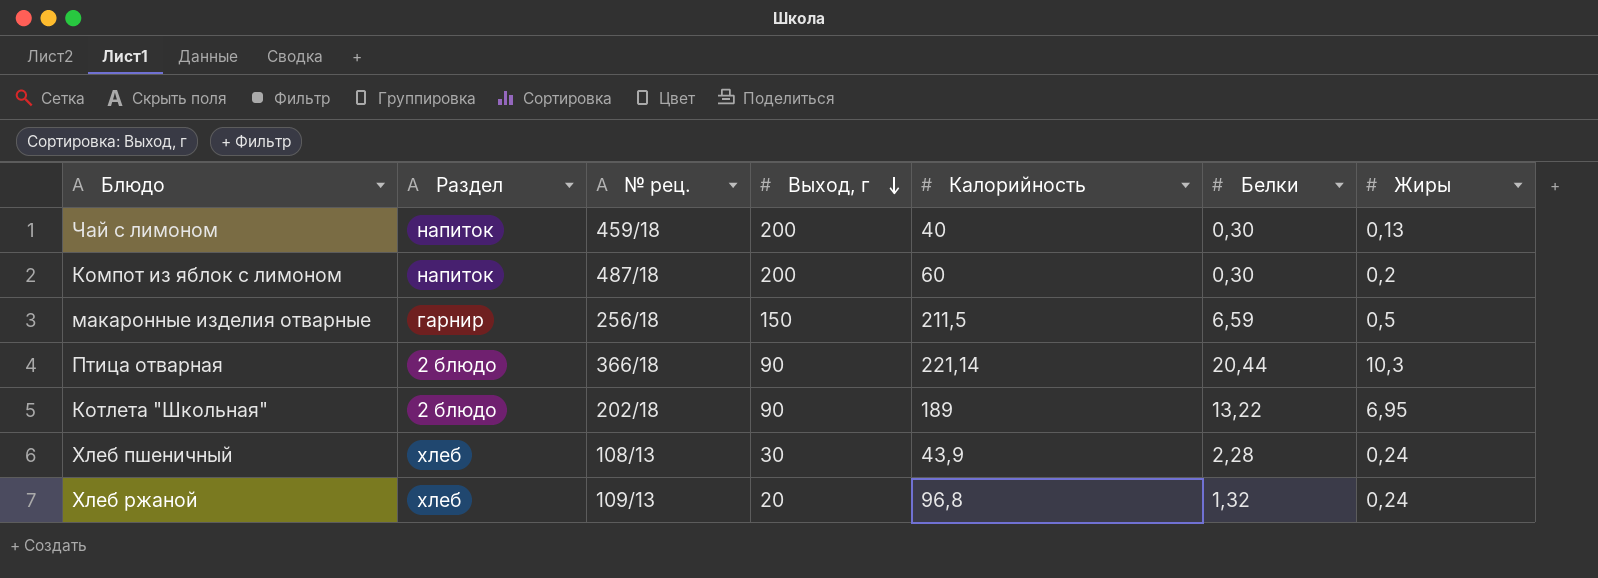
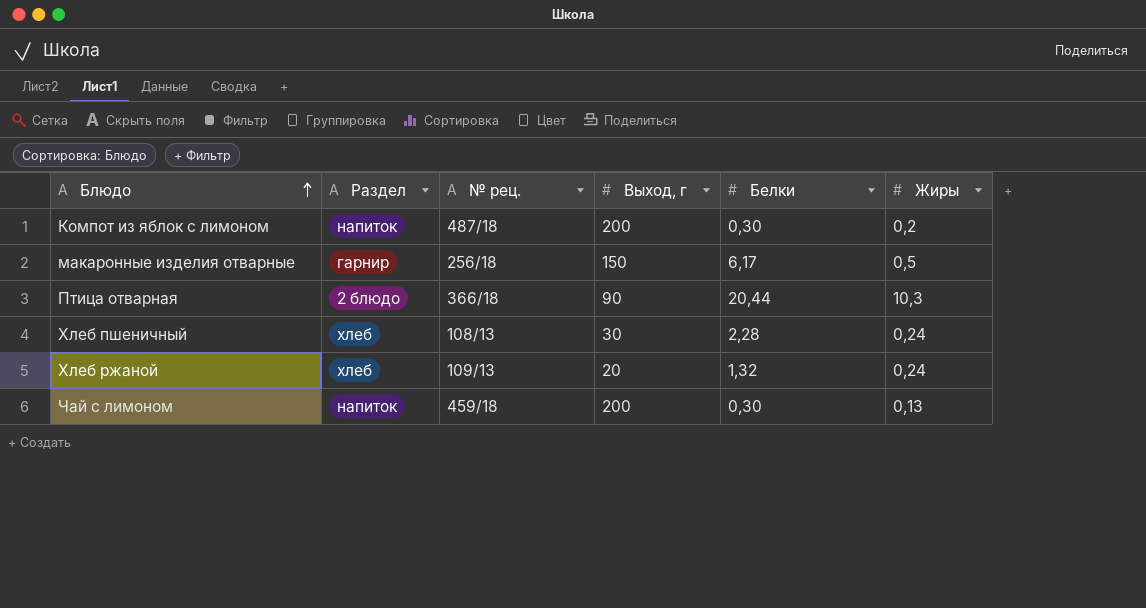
row order: Выход, г descending -> Блюдо ascending
column Калорийность | position: 5 -> none
row Котлета "Школьная": 2 блюдо | 202/18 | 90 | 189 | 13,22 | 6,95 -> none
макаронные изделия отварные | Белки: 6,59 -> 6,17

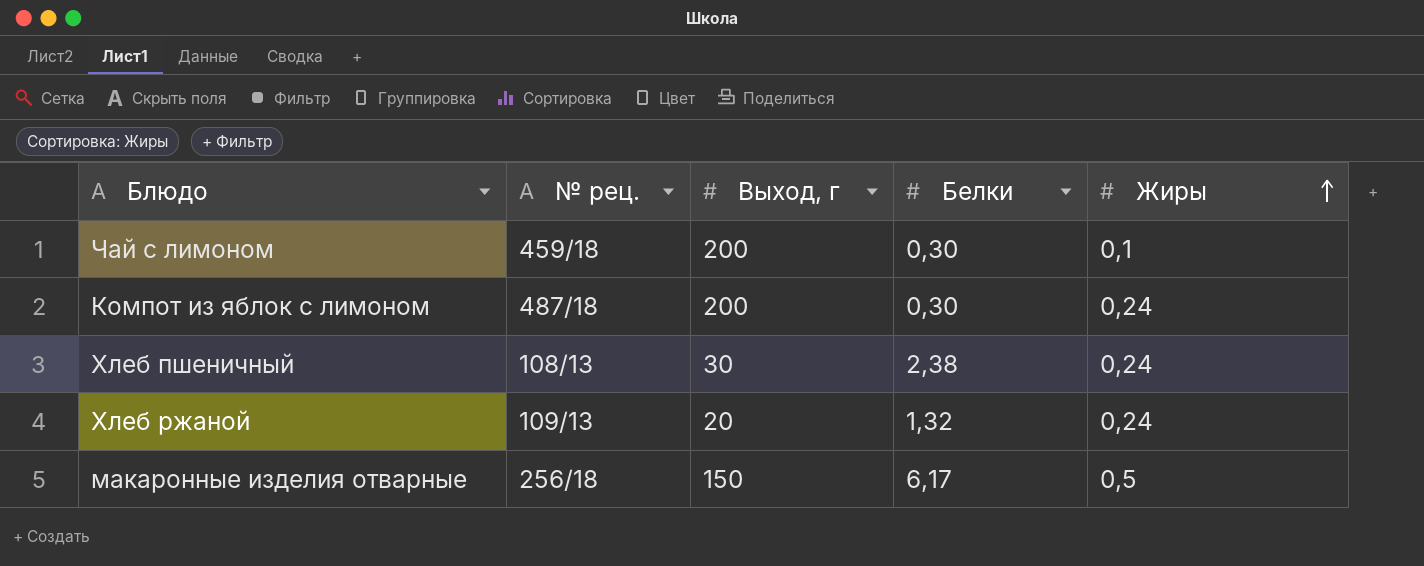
row order: Блюдо ascending -> Жиры ascending
column Раздел | position: 2 -> none
row Птица отварная: 2 блюдо | 366/18 | 90 | 20,44 | 10,3 -> none
Чай с лимоном | Жиры: 0,13 -> 0,1
Компот из яблок с лимоном | Жиры: 0,2 -> 0,24
Хлеб пшеничный | Белки: 2,28 -> 2,38

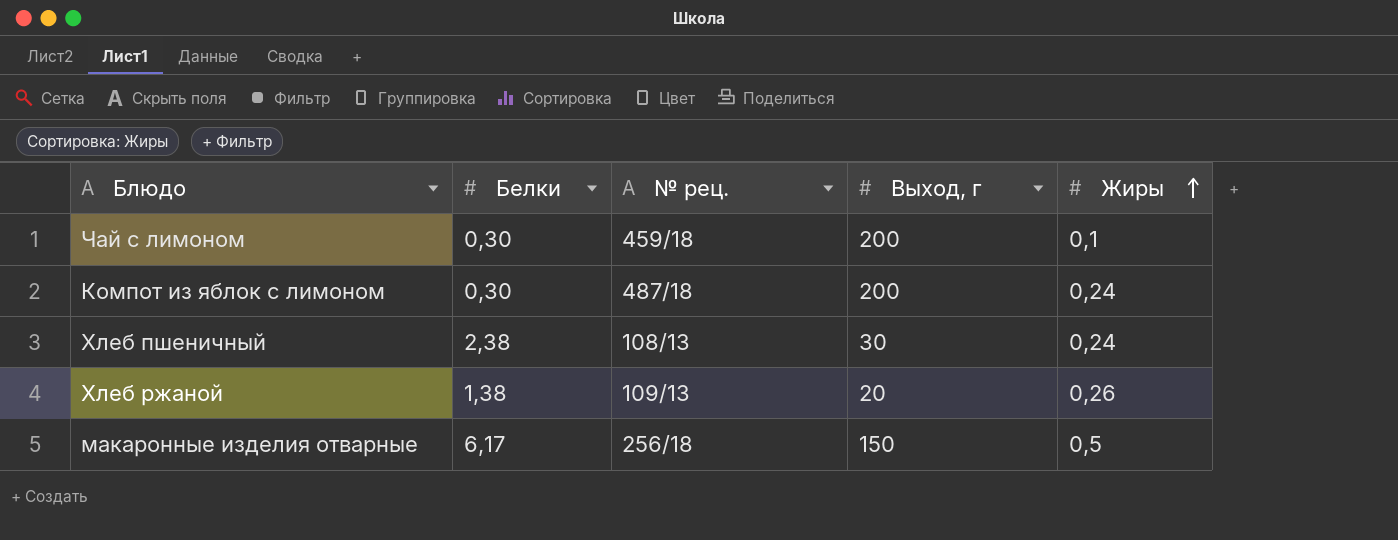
column Белки | position: 4 -> 2
Хлеб ржаной | Белки: 1,32 -> 1,38
Хлеб ржаной | Жиры: 0,24 -> 0,26

